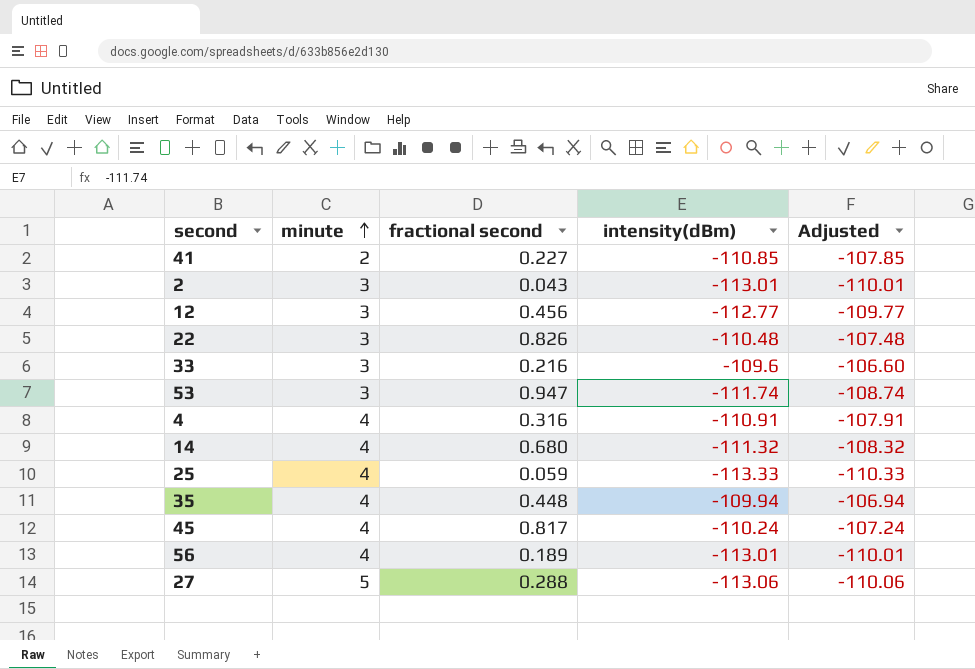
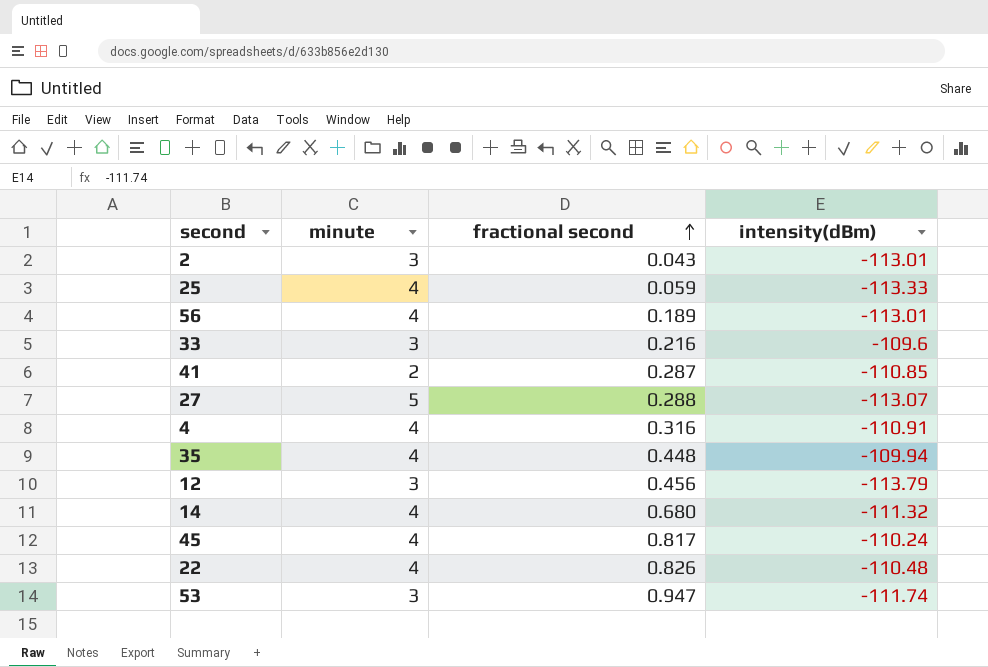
row order: minute ascending -> fractional second ascending
column Adjusted | formula: [intensity(dBm)] + 3 -> none
41 | fractional second: 0.227 -> 0.287
27 | intensity(dBm): -113.06 -> -113.07
12 | intensity(dBm): -112.77 -> -113.79
22 | minute: 3 -> 4

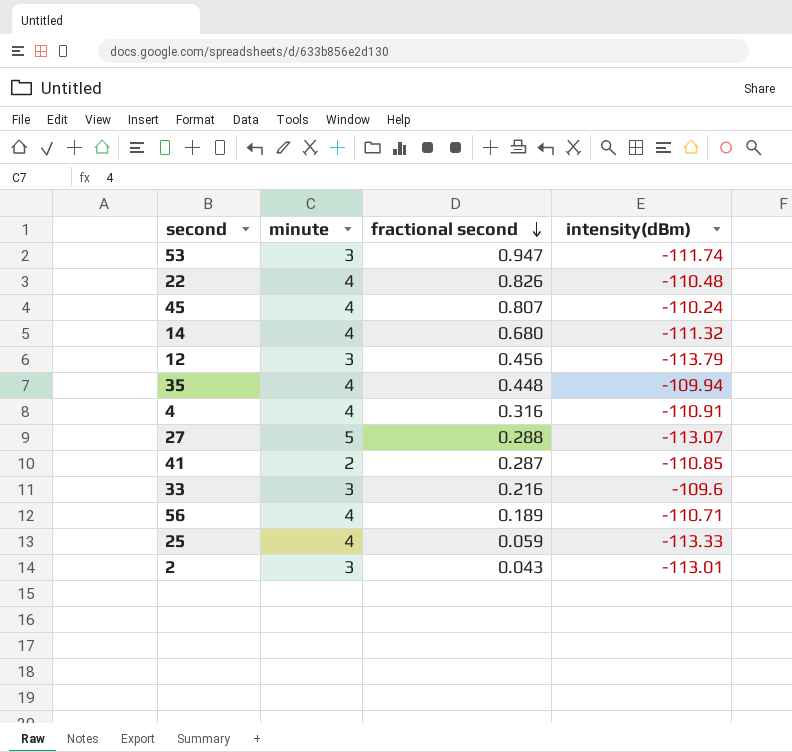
row order: fractional second ascending -> fractional second descending
45 | fractional second: 0.817 -> 0.807
56 | intensity(dBm): -113.01 -> -110.71

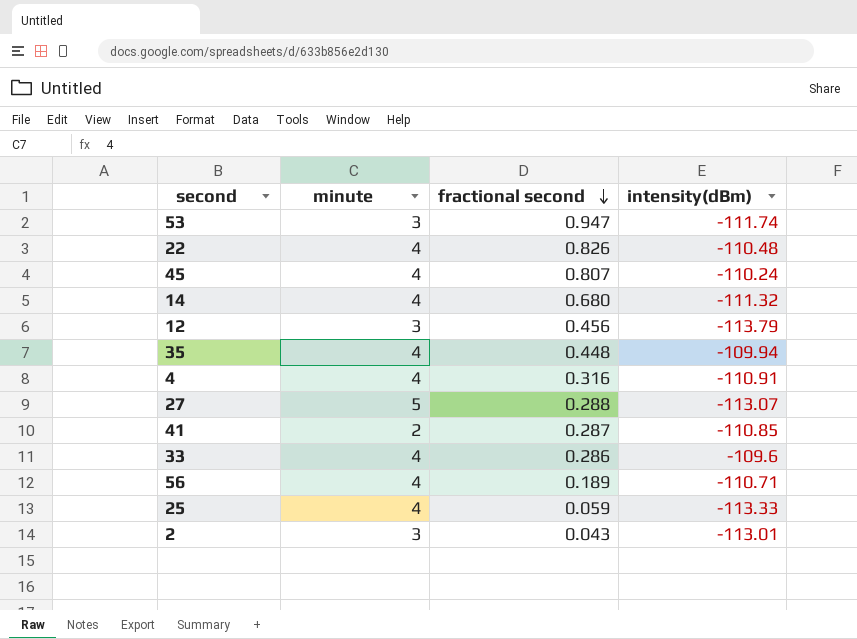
33 | minute: 3 -> 4
33 | fractional second: 0.216 -> 0.286

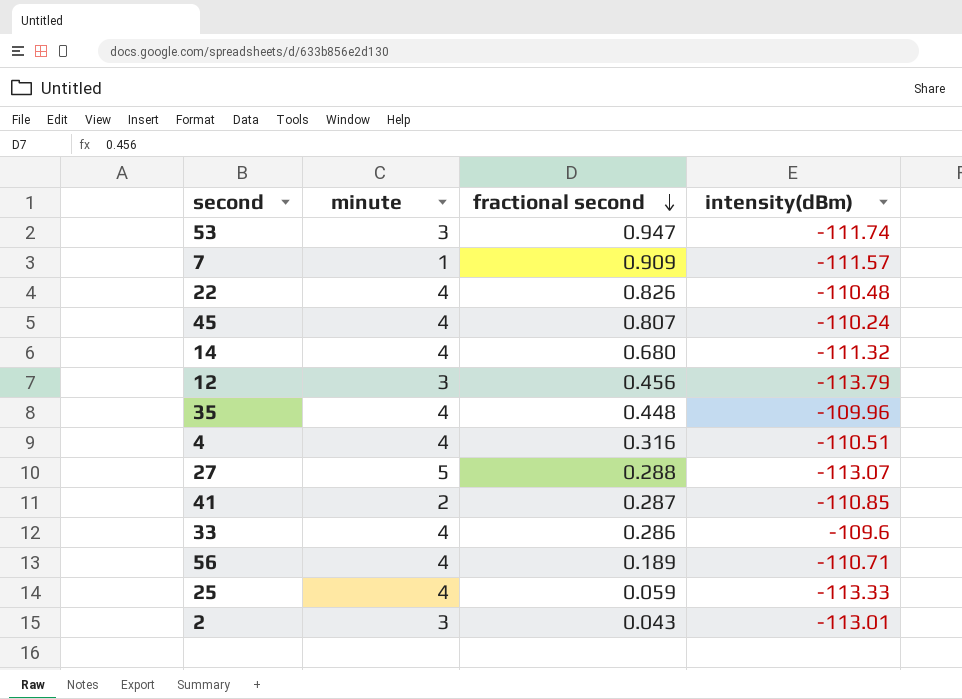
row 7: none -> 1 | 0.909 | -111.57
35 | intensity(dBm): -109.94 -> -109.96
4 | intensity(dBm): -110.91 -> -110.51

